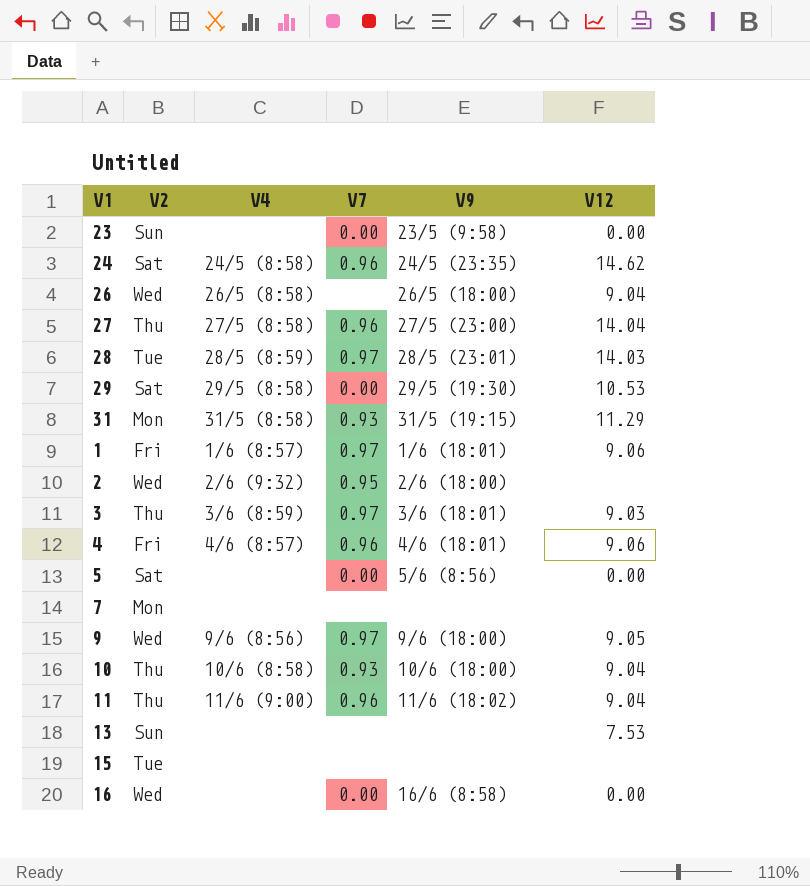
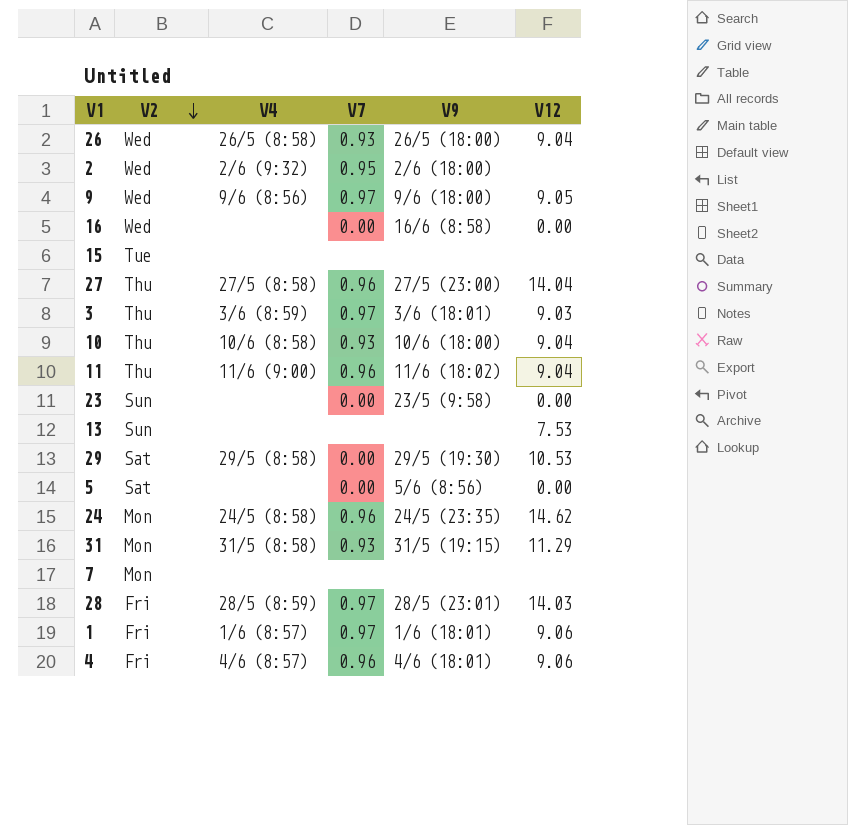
row order: none -> V2 descending
26 | V7: none -> 0.93
24 | V2: Sat -> Mon
28 | V2: Tue -> Fri

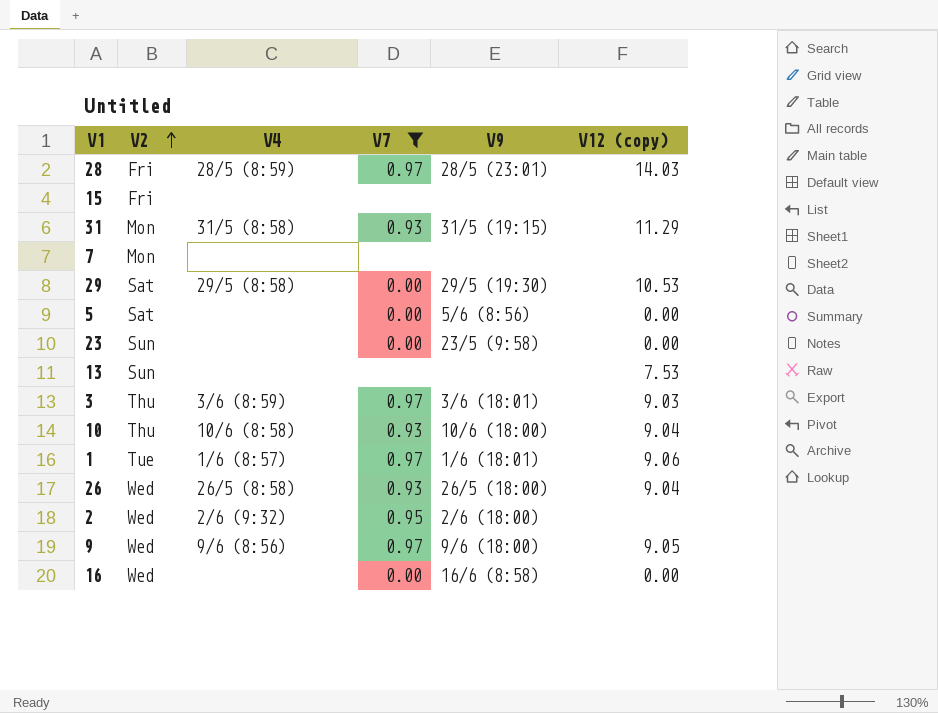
filter: none -> V7 != 0.96
row order: V2 descending -> V2 ascending
column name: V12 -> V12 (copy)
15 | V2: Tue -> Fri
1 | V2: Fri -> Tue

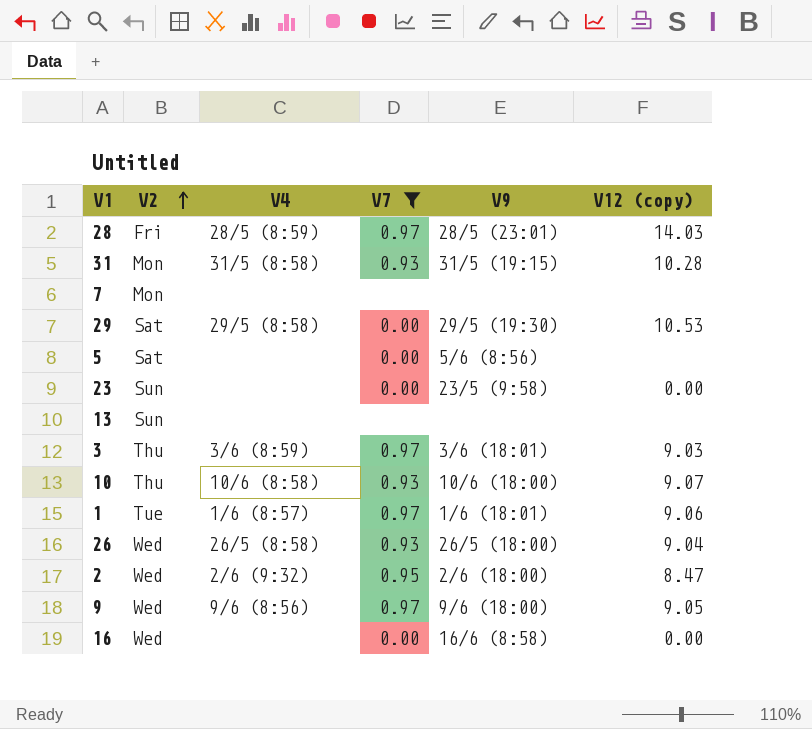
row 15: Fri | none | none | none | none -> none
31 | V12 (copy): 11.29 -> 10.28
5 | V12 (copy): 0.00 -> none
13 | V12 (copy): 7.53 -> none
10 | V12 (copy): 9.04 -> 9.07
2 | V12 (copy): none -> 8.47

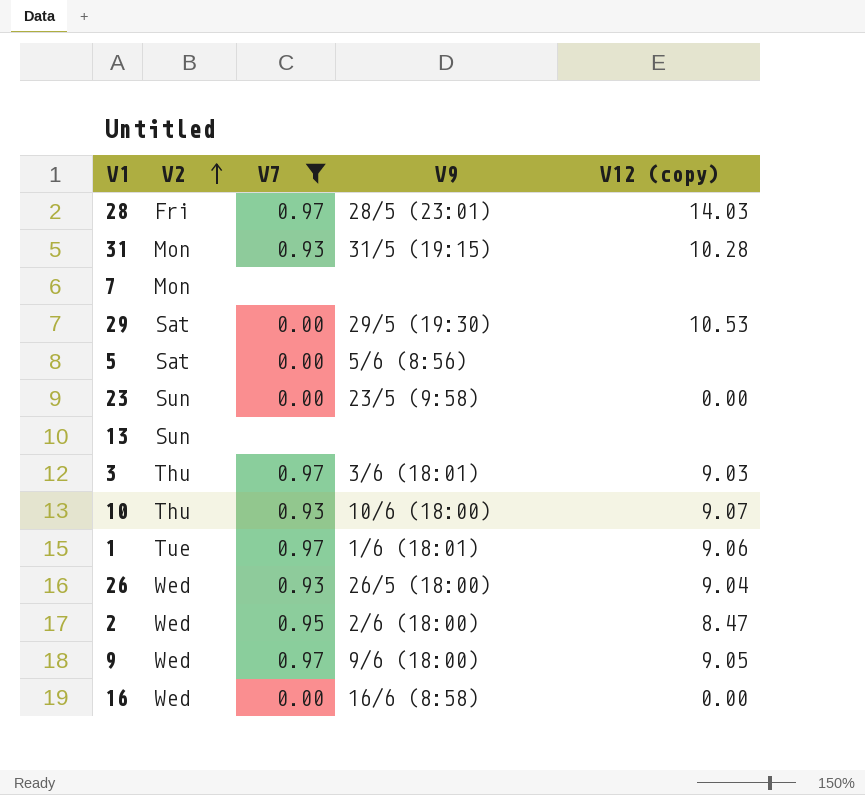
column V4 | position: 3 -> none

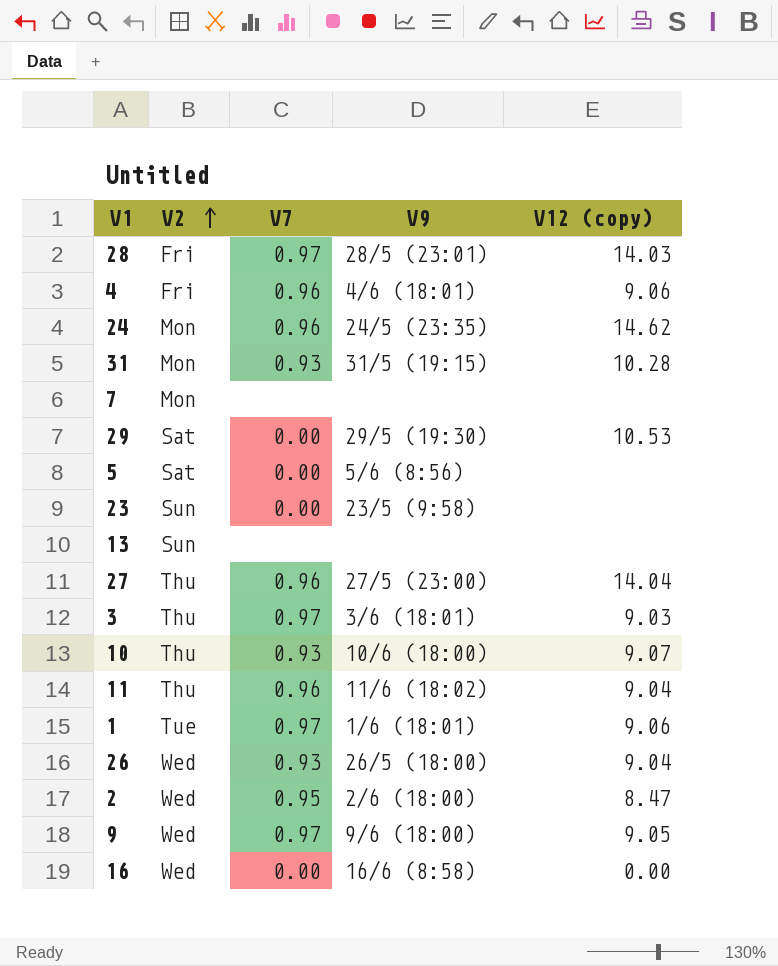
filter: V7 != 0.96 -> none
23 | V12 (copy): 0.00 -> none

